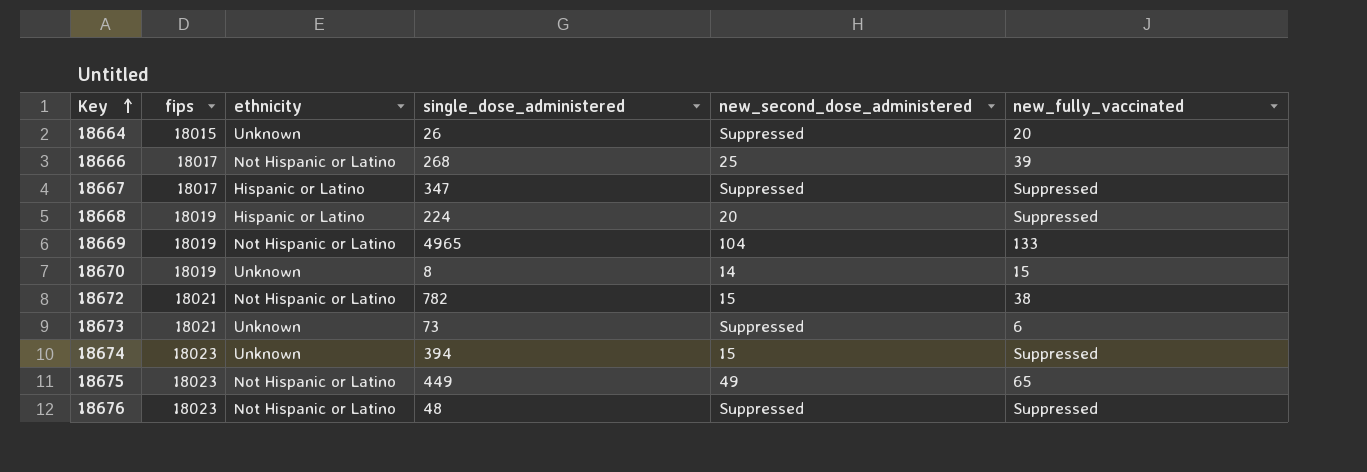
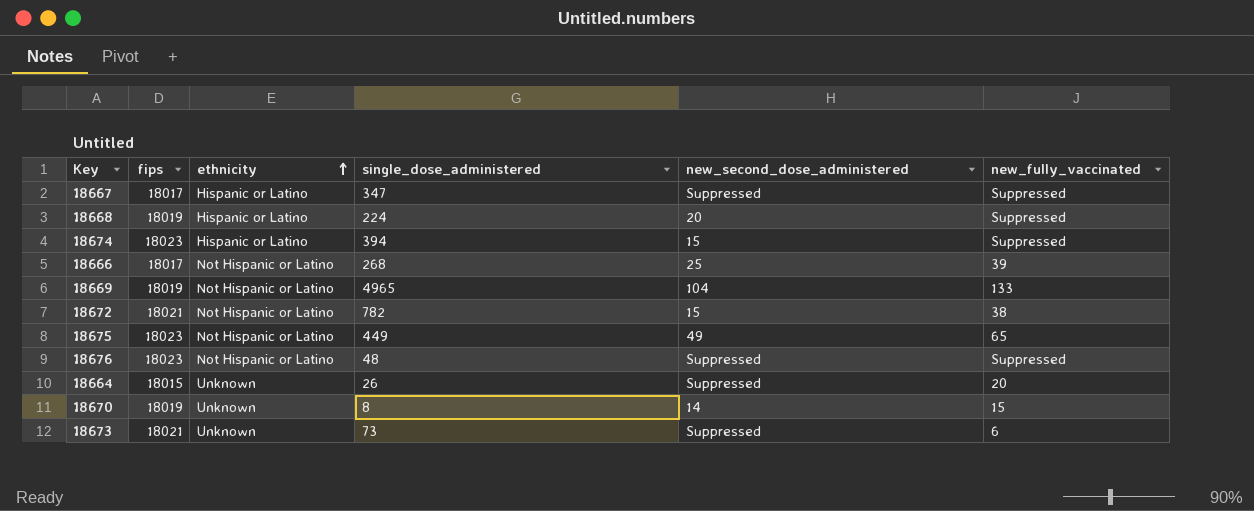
row order: Key ascending -> ethnicity ascending
18674 | ethnicity: Unknown -> Hispanic or Latino

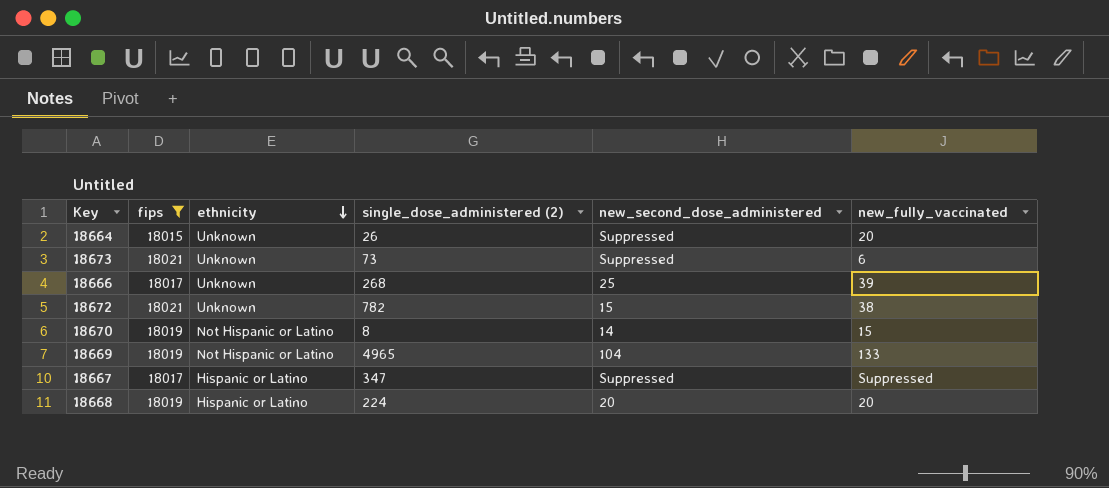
filter: none -> fips != 18023
row order: ethnicity ascending -> ethnicity descending
column name: single_dose_administered -> single_dose_administered (2)
18666 | ethnicity: Not Hispanic or Latino -> Unknown
18672 | ethnicity: Not Hispanic or Latino -> Unknown
18670 | ethnicity: Unknown -> Not Hispanic or Latino
18668 | new_fully_vaccinated: Suppressed -> 20

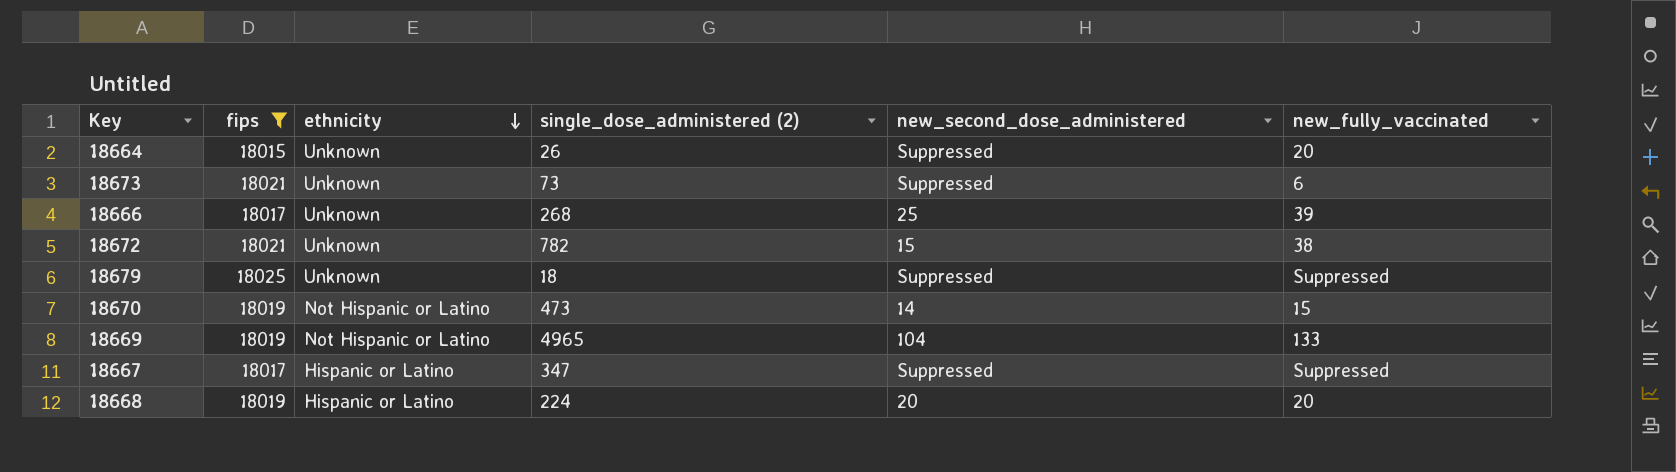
row 18679: none -> 18025 | Unknown | 18 | Suppressed | Suppressed
18670 | single_dose_administered (2): 8 -> 473

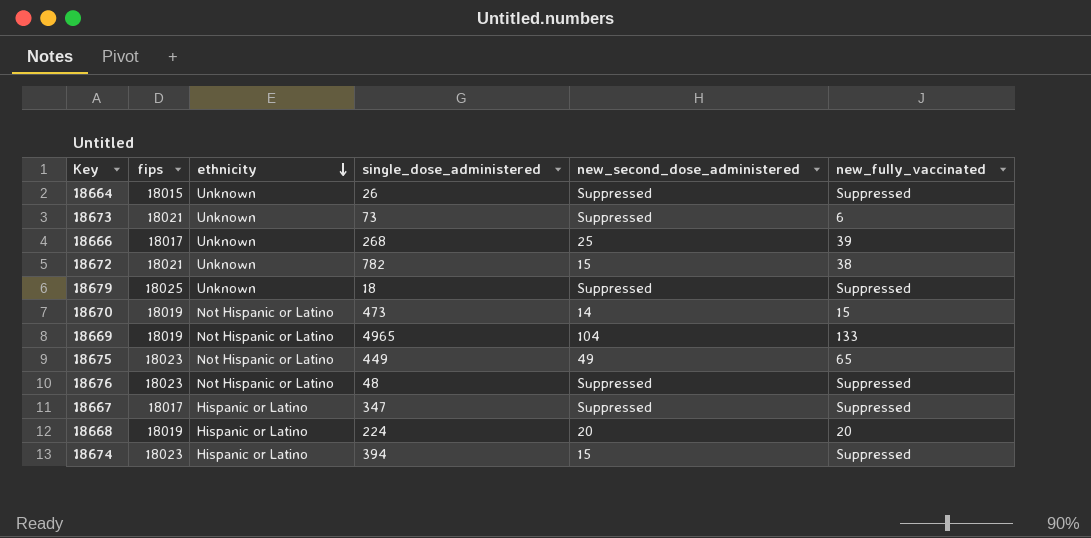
filter: fips != 18023 -> none
column name: single_dose_administered (2) -> single_dose_administered
18664 | new_fully_vaccinated: 20 -> Suppressed

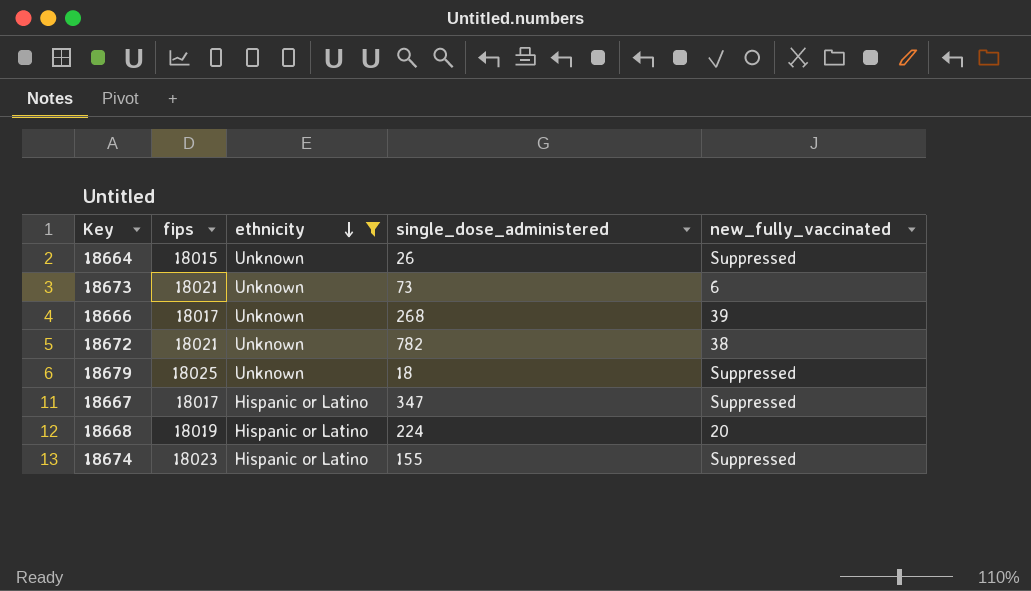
filter: none -> ethnicity != Not Hispanic or Latino
column new_second_dose_administered | position: 5 -> none
18674 | single_dose_administered: 394 -> 155

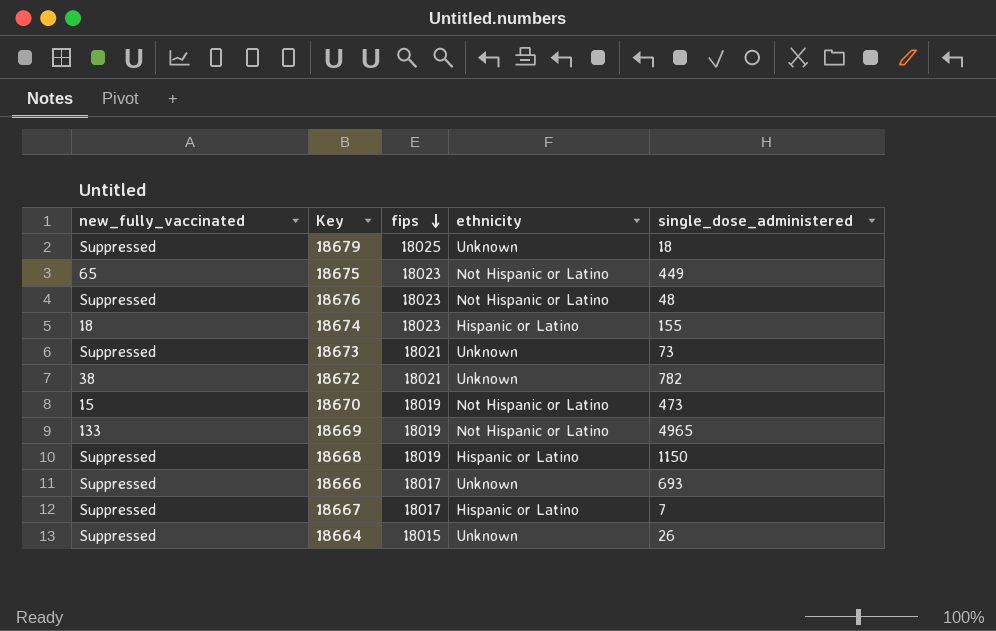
filter: ethnicity != Not Hispanic or Latino -> none
row order: ethnicity descending -> fips descending
column new_fully_vaccinated | position: 5 -> 1
18674 | new_fully_vaccinated: Suppressed -> 18
18673 | new_fully_vaccinated: 6 -> Suppressed
18668 | new_fully_vaccinated: 20 -> Suppressed
18668 | single_dose_administered: 224 -> 1150
18666 | new_fully_vaccinated: 39 -> Suppressed
18666 | single_dose_administered: 268 -> 693
18667 | single_dose_administered: 347 -> 7

